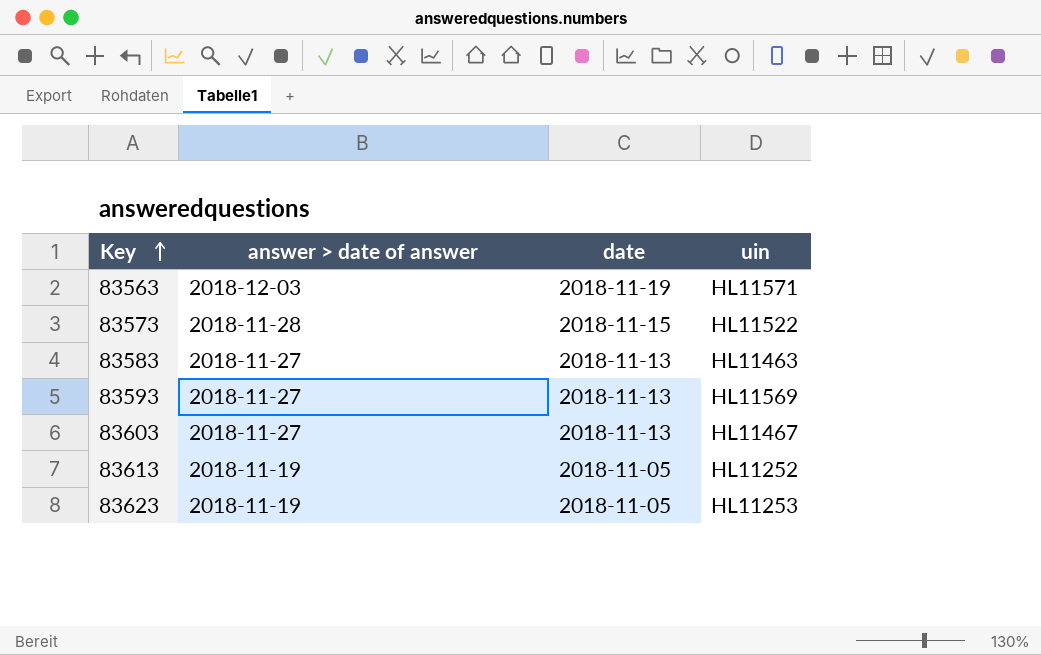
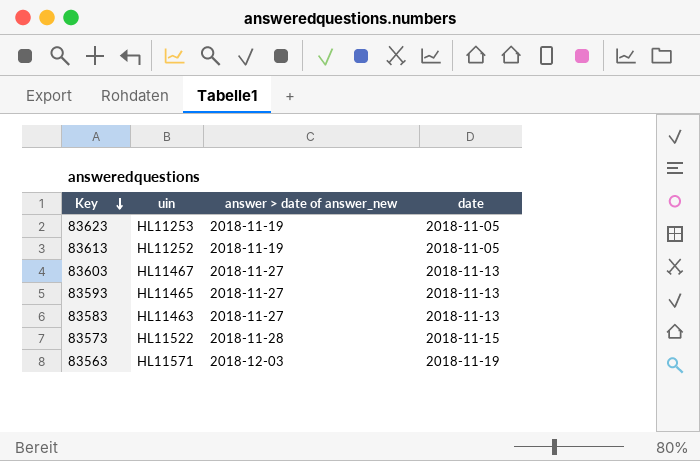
row order: Key ascending -> Key descending
column uin | position: 4 -> 2
column name: answer > date of answer -> answer > date of answer_new
83593 | uin: HL11569 -> HL11465

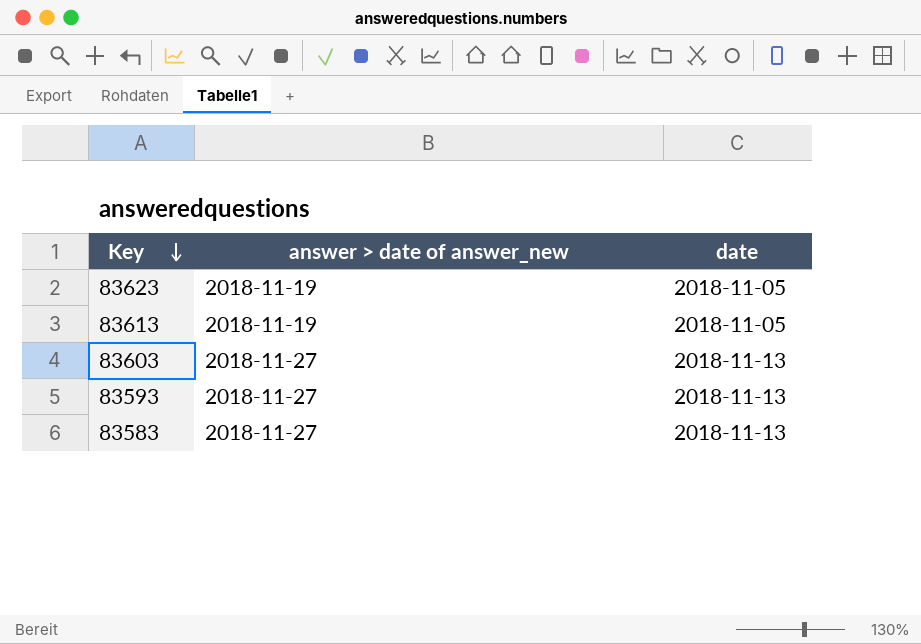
column uin | position: 2 -> none
row 83573: HL11522 | 2018-11-28 | 2018-11-15 -> none
row 83563: HL11571 | 2018-12-03 | 2018-11-19 -> none

